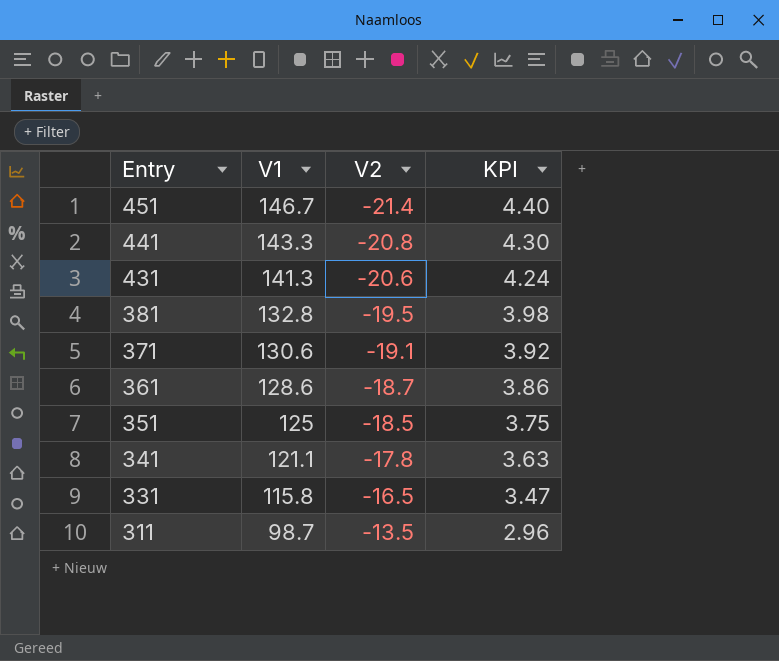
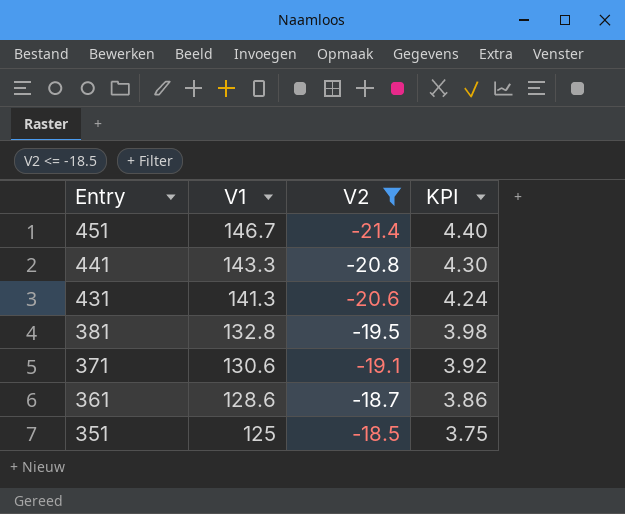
filter: none -> V2 <= -18.5

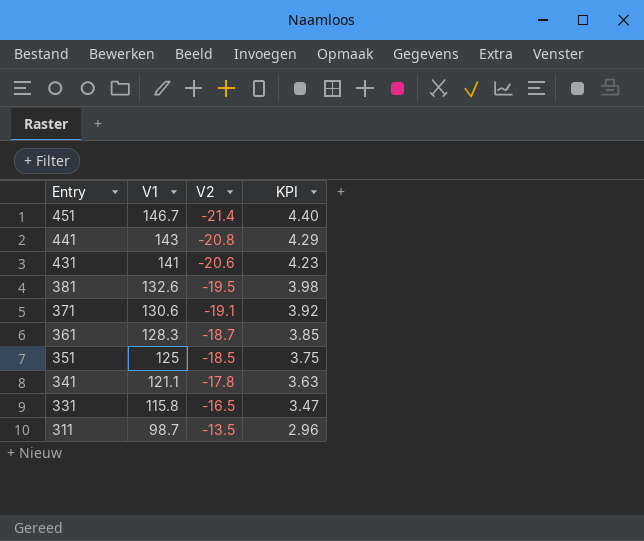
filter: V2 <= -18.5 -> none
441 | V1: 143.3 -> 143
441 | KPI: 4.30 -> 4.29
431 | V1: 141.3 -> 141
431 | KPI: 4.24 -> 4.23
381 | V1: 132.8 -> 132.6
361 | V1: 128.6 -> 128.3
361 | KPI: 3.86 -> 3.85

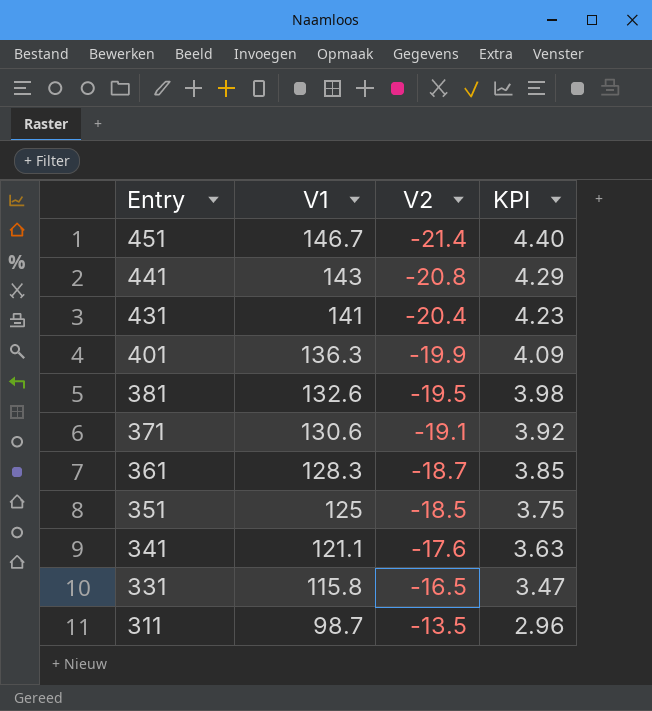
431 | V2: -20.6 -> -20.4
row 401: none -> 136.3 | -19.9 | 4.09
341 | V2: -17.8 -> -17.6

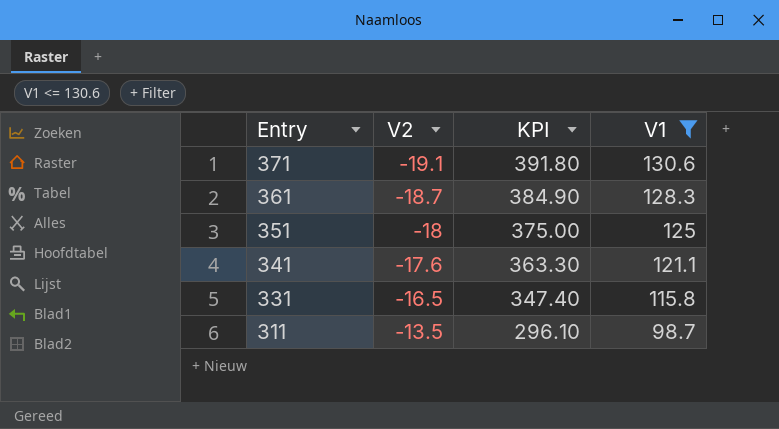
filter: none -> V1 <= 130.6
column KPI | formula: [V1] * 0.03 -> [V1] * 3
column V1 | position: 2 -> 4
351 | V2: -18.5 -> -18

